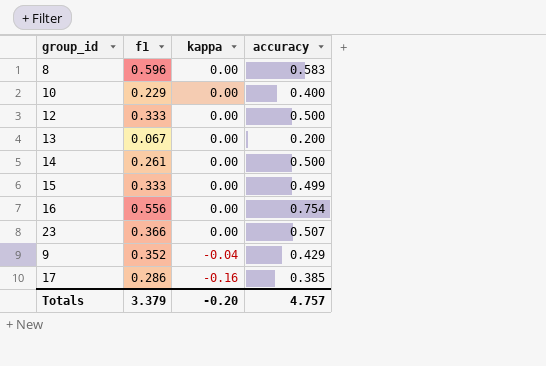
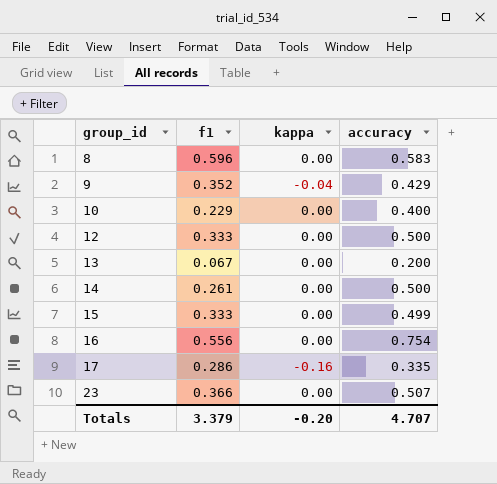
row order: kappa descending -> group_id ascending
17 | accuracy: 0.385 -> 0.335
Totals | accuracy: 4.757 -> 4.707

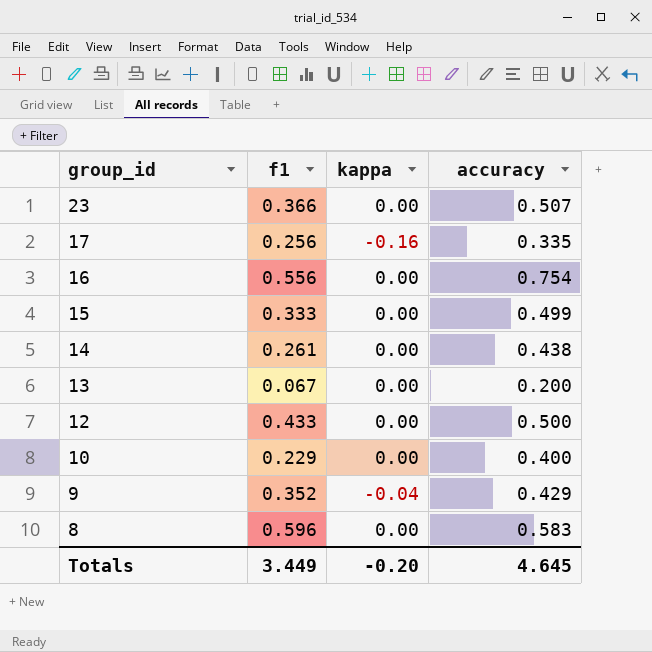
row order: group_id ascending -> group_id descending
17 | f1: 0.286 -> 0.256
14 | accuracy: 0.500 -> 0.438
12 | f1: 0.333 -> 0.433
Totals | f1: 3.379 -> 3.449
Totals | accuracy: 4.707 -> 4.645

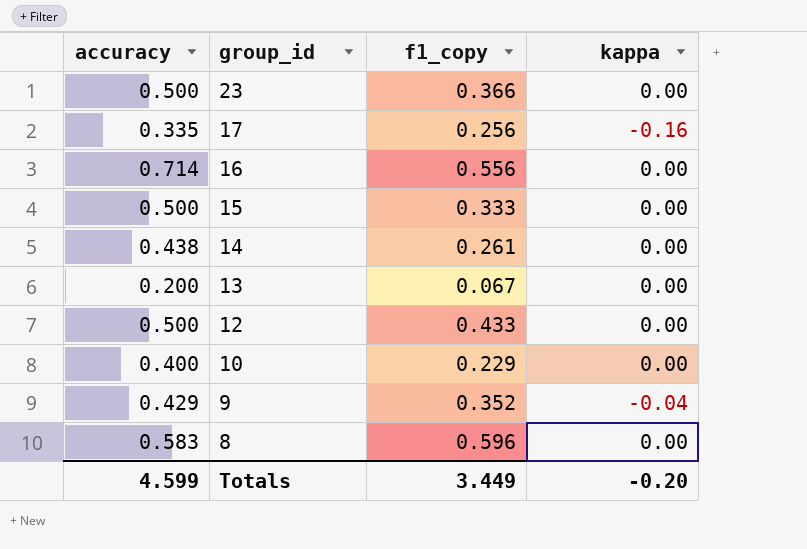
column accuracy | position: 4 -> 1
column name: f1 -> f1_copy
23 | accuracy: 0.507 -> 0.500
16 | accuracy: 0.754 -> 0.714
15 | accuracy: 0.499 -> 0.500
Totals | accuracy: 4.645 -> 4.599

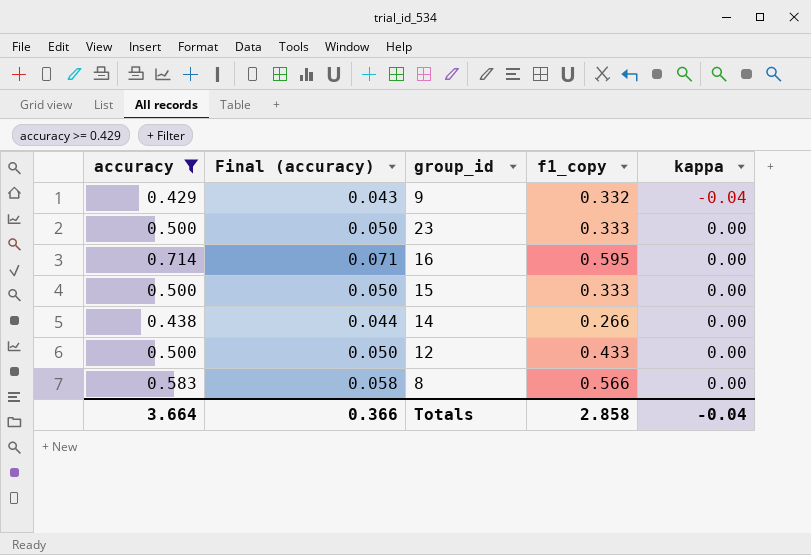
filter: none -> accuracy >= 0.429
row order: group_id descending -> kappa ascending
column Final (accuracy) | formula: none -> [accuracy] * 0.1
9 | f1_copy: 0.352 -> 0.332
23 | f1_copy: 0.366 -> 0.333
16 | f1_copy: 0.556 -> 0.595
14 | f1_copy: 0.261 -> 0.266
8 | f1_copy: 0.596 -> 0.566
Totals | accuracy: 4.599 -> 3.664
Totals | f1_copy: 3.449 -> 2.858
Totals | kappa: -0.20 -> -0.04

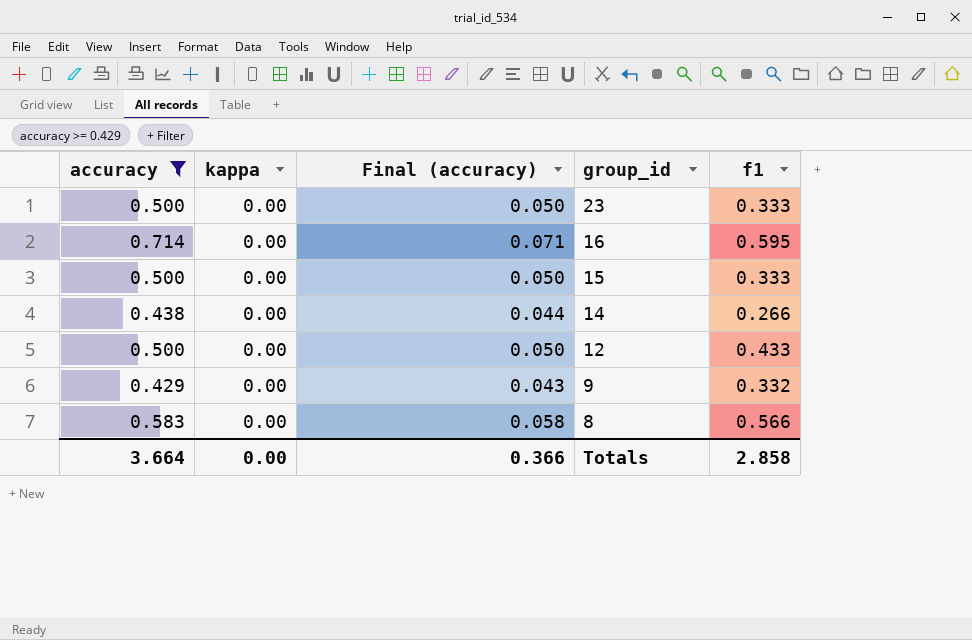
row order: kappa ascending -> group_id descending
column kappa | position: 5 -> 2
column name: f1_copy -> f1
9 | kappa: -0.04 -> 0.00
Totals | kappa: -0.04 -> 0.00

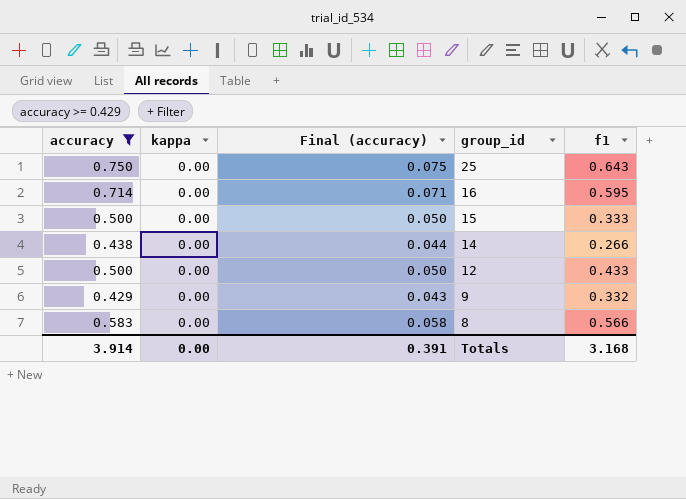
row 23: 0.500 | 0.00 | 0.050 | 0.333 -> none
row 25: none -> 0.750 | 0.00 | 0.075 | 0.643
Totals | accuracy: 3.664 -> 3.914
Totals | Final (accuracy): 0.366 -> 0.391
Totals | f1: 2.858 -> 3.168

